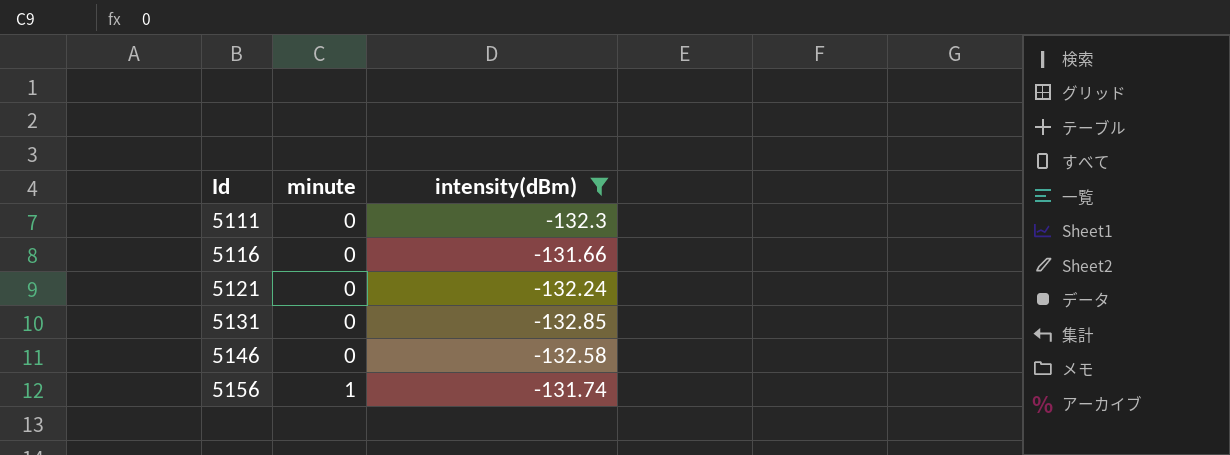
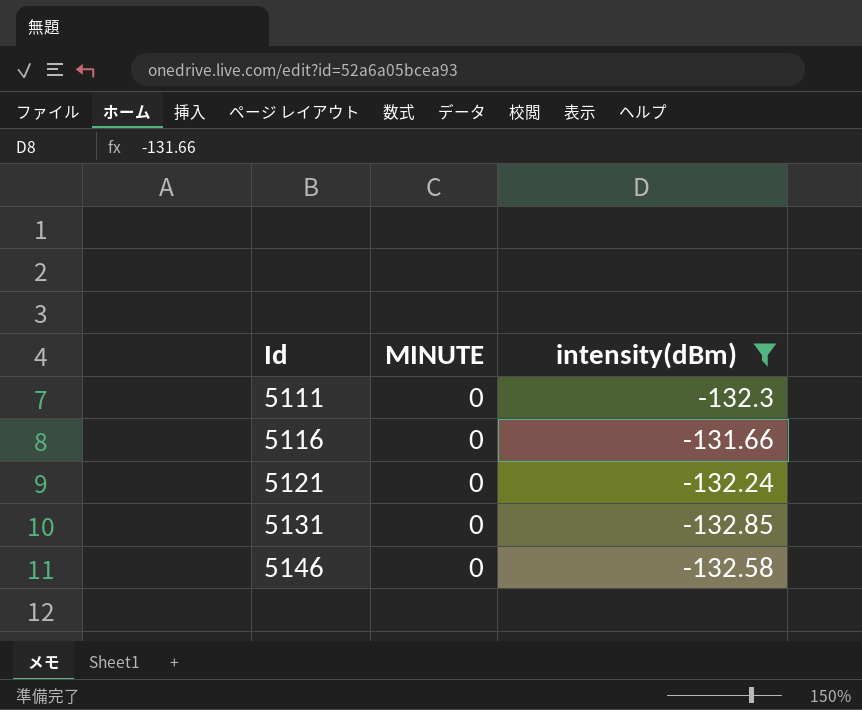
column name: minute -> MINUTE
row 5156: 1 | -131.74 -> none

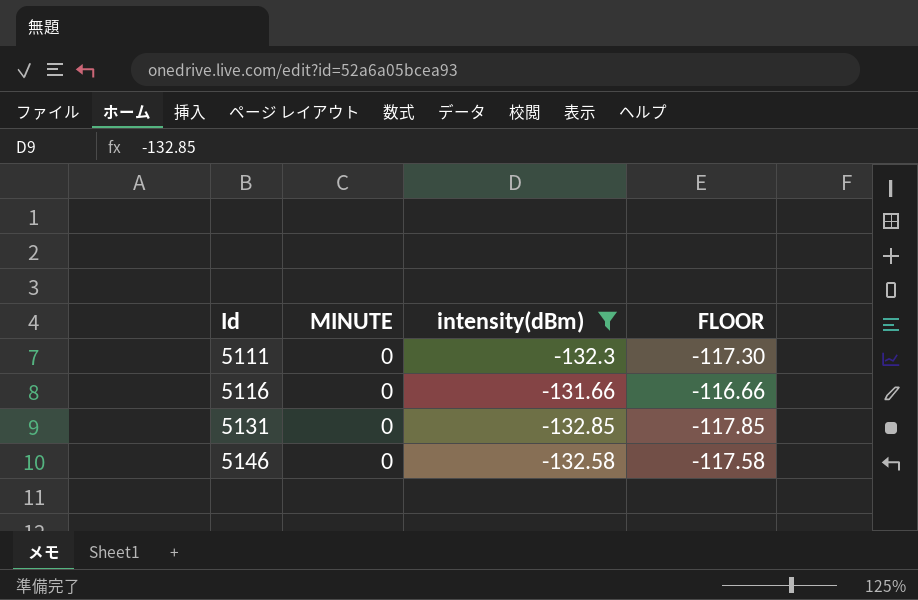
column FLOOR | formula: none -> [intensity(dBm)] + 15
row 5121: 0 | -132.24 -> none

